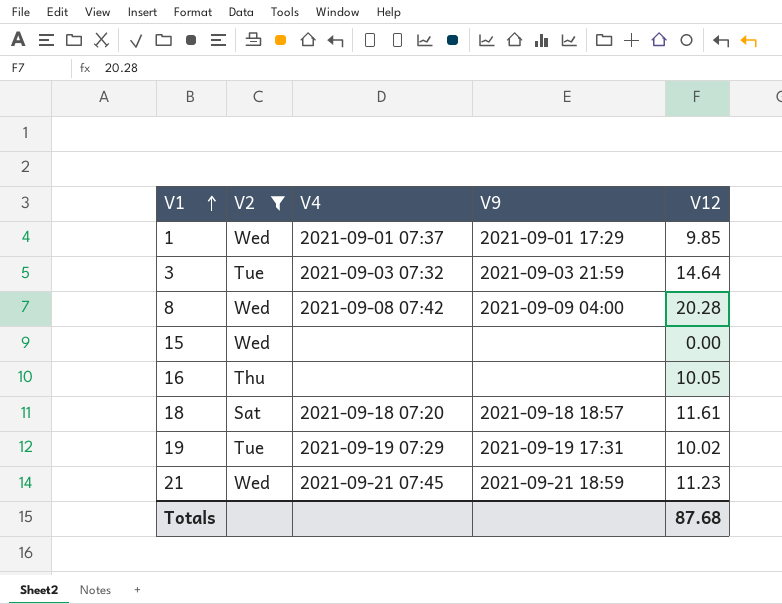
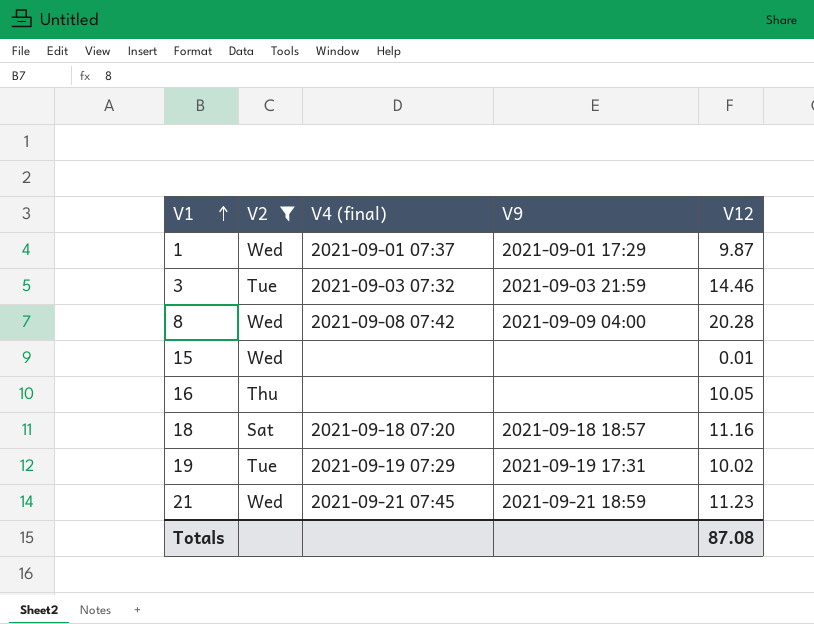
column name: V4 -> V4 (final)
1 | V12: 9.85 -> 9.87
3 | V12: 14.64 -> 14.46
15 | V12: 0.00 -> 0.01
18 | V12: 11.61 -> 11.16
Totals | V12: 87.68 -> 87.08

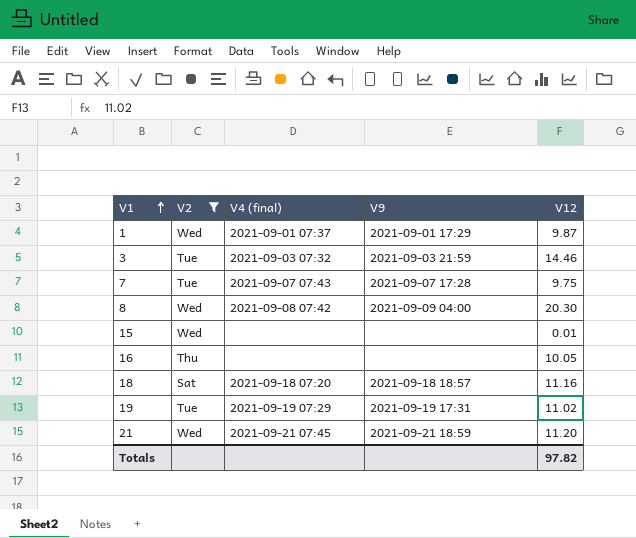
row 7: none -> Tue | 2021-09-07 07:43 | 2021-09-07 17:28 | 9.75
8 | V12: 20.28 -> 20.30
19 | V12: 10.02 -> 11.02
21 | V12: 11.23 -> 11.20
Totals | V12: 87.08 -> 97.82

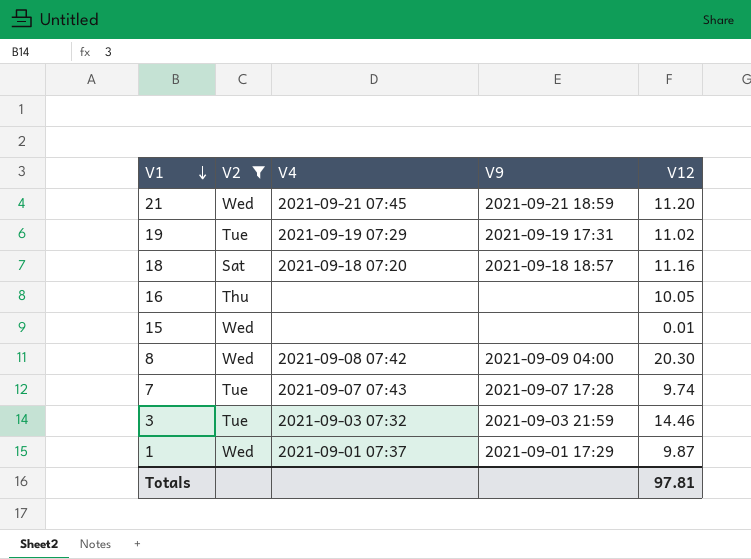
row order: V1 ascending -> V1 descending
column name: V4 (final) -> V4
7 | V12: 9.75 -> 9.74
Totals | V12: 97.82 -> 97.81

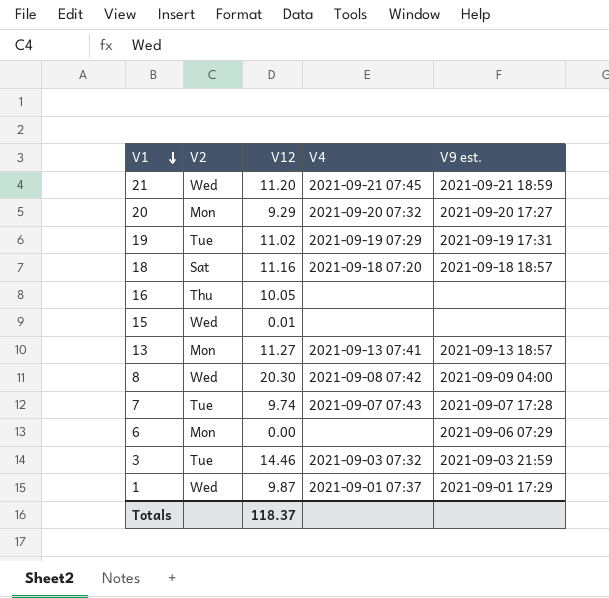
filter: V2 != Mon -> none
column V12 | position: 5 -> 3
column name: V9 -> V9 est.
Totals | V12: 97.81 -> 118.37

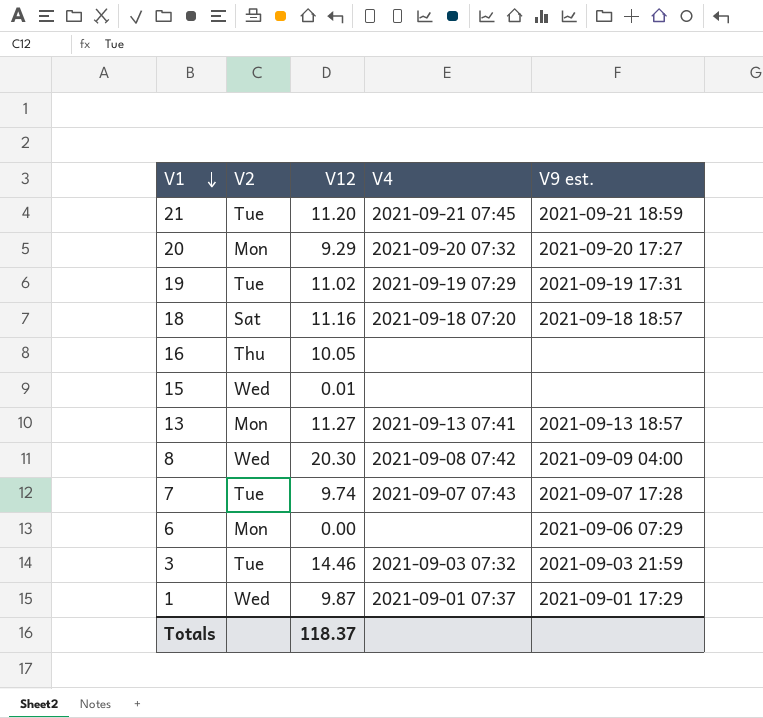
21 | V2: Wed -> Tue

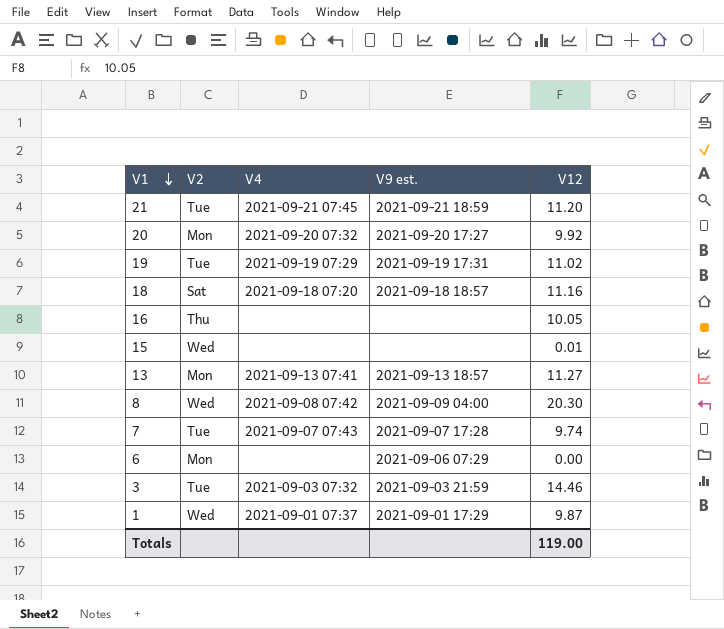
column V12 | position: 3 -> 5
20 | V12: 9.29 -> 9.92
Totals | V12: 118.37 -> 119.00

